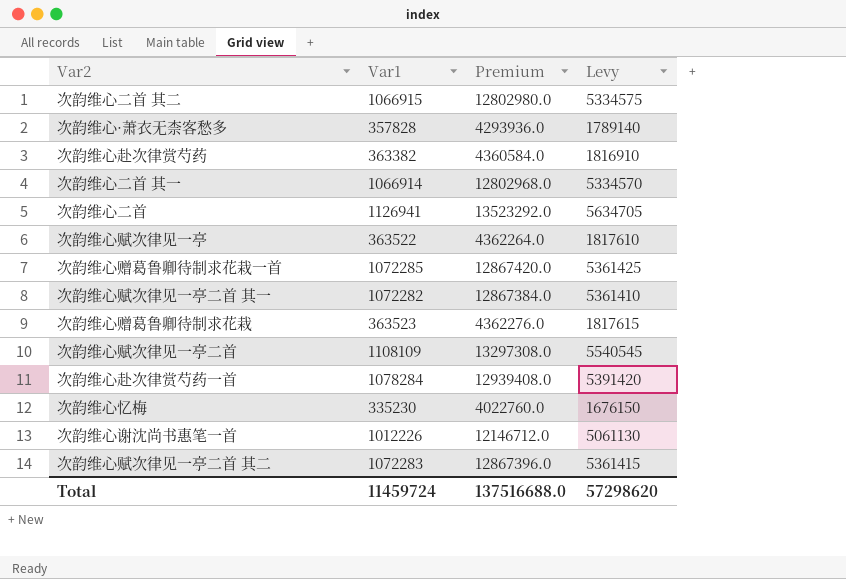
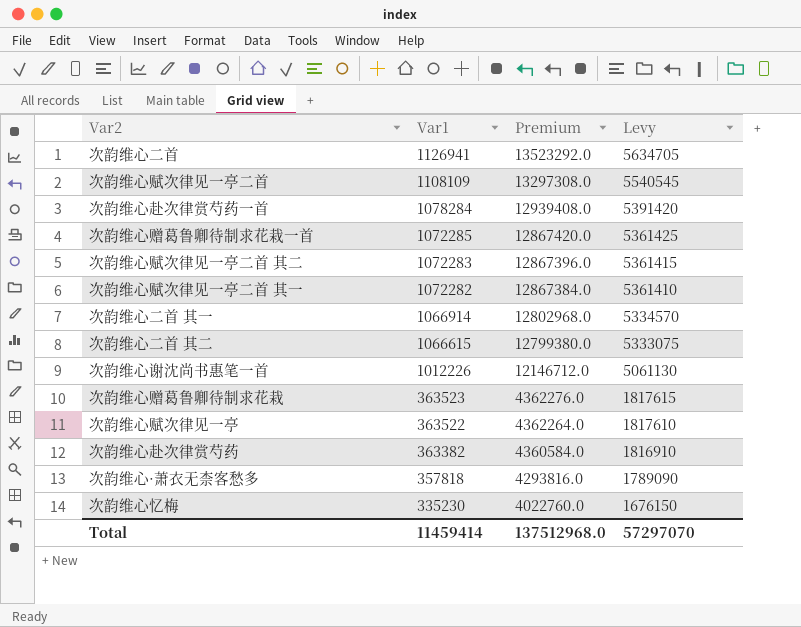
row order: none -> Var1 descending
次韵维心二首 其二 | Var1: 1066915 -> 1066615
次韵维心二首 其二 | Premium: 12802980.0 -> 12799380.0
次韵维心二首 其二 | Levy: 5334575 -> 5333075
次韵维心·萧衣无柰客愁多 | Var1: 357828 -> 357818
次韵维心·萧衣无柰客愁多 | Premium: 4293936.0 -> 4293816.0
次韵维心·萧衣无柰客愁多 | Levy: 1789140 -> 1789090
Total | Var1: 11459724 -> 11459414
Total | Premium: 137516688.0 -> 137512968.0
Total | Levy: 57298620 -> 57297070

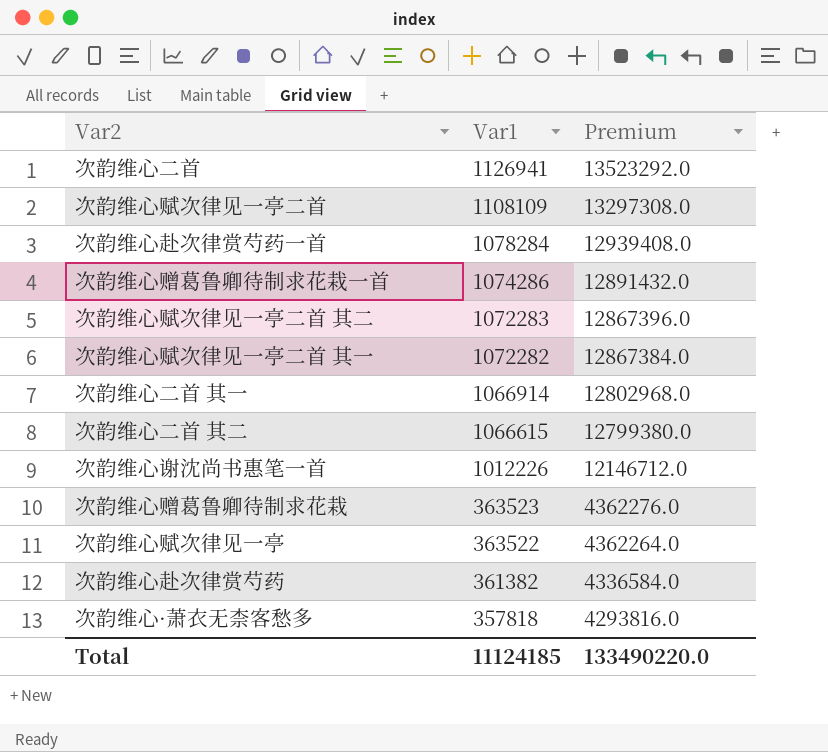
column Levy | formula: [Var1] * 5 -> none
row 次韵维心忆梅: 335230 | 4022760.0 | 1676150 -> none
次韵维心赠葛鲁卿待制求花栽一首 | Var1: 1072285 -> 1074286
次韵维心赠葛鲁卿待制求花栽一首 | Premium: 12867420.0 -> 12891432.0
次韵维心赴次律赏芍药 | Var1: 363382 -> 361382
次韵维心赴次律赏芍药 | Premium: 4360584.0 -> 4336584.0
Total | Var1: 11459414 -> 11124185
Total | Premium: 137512968.0 -> 133490220.0

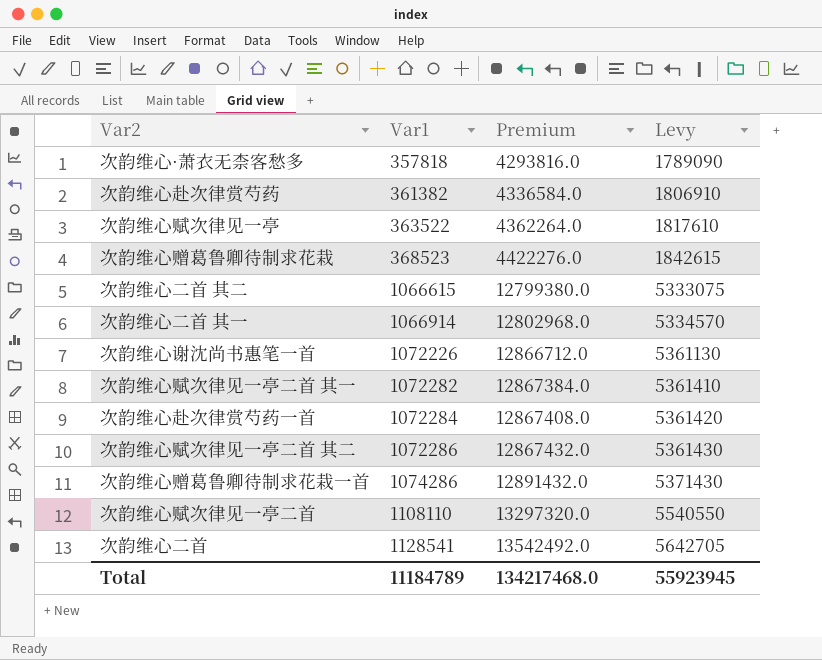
row order: Var1 descending -> Var1 ascending
column Levy | formula: none -> [Var1] * 5
次韵维心赠葛鲁卿待制求花栽 | Var1: 363523 -> 368523
次韵维心赠葛鲁卿待制求花栽 | Premium: 4362276.0 -> 4422276.0
次韵维心谢沈尚书惠笔一首 | Var1: 1012226 -> 1072226
次韵维心谢沈尚书惠笔一首 | Premium: 12146712.0 -> 12866712.0
次韵维心赴次律赏芍药一首 | Var1: 1078284 -> 1072284
次韵维心赴次律赏芍药一首 | Premium: 12939408.0 -> 12867408.0
次韵维心赋次律见一亭二首 其二 | Var1: 1072283 -> 1072286
次韵维心赋次律见一亭二首 其二 | Premium: 12867396.0 -> 12867432.0
次韵维心赋次律见一亭二首 | Var1: 1108109 -> 1108110
次韵维心赋次律见一亭二首 | Premium: 13297308.0 -> 13297320.0
次韵维心二首 | Var1: 1126941 -> 1128541
次韵维心二首 | Premium: 13523292.0 -> 13542492.0
Total | Var1: 11124185 -> 11184789
Total | Premium: 133490220.0 -> 134217468.0

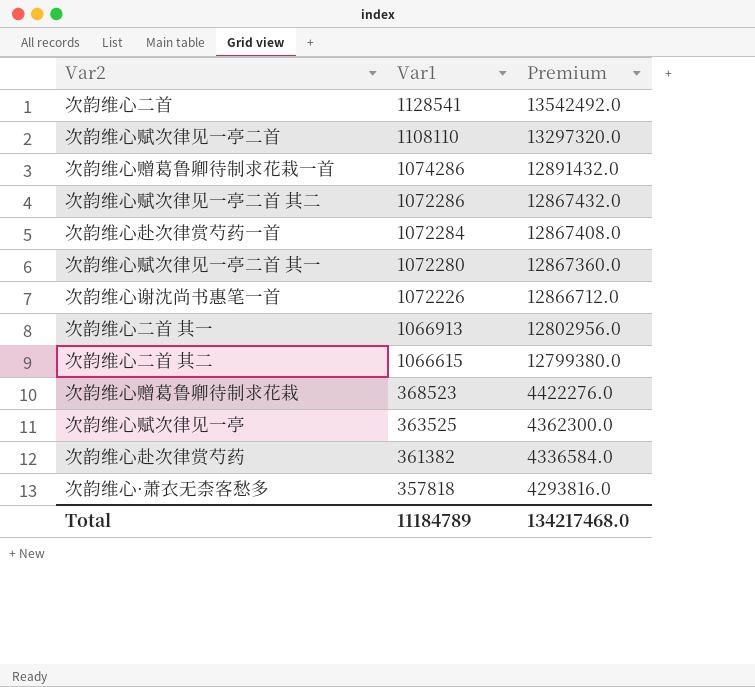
row order: Var1 ascending -> Var1 descending
column Levy | formula: [Var1] * 5 -> none
次韵维心赋次律见一亭二首 其一 | Var1: 1072282 -> 1072280
次韵维心赋次律见一亭二首 其一 | Premium: 12867384.0 -> 12867360.0
次韵维心二首 其一 | Var1: 1066914 -> 1066913
次韵维心二首 其一 | Premium: 12802968.0 -> 12802956.0
次韵维心赋次律见一亭 | Var1: 363522 -> 363525
次韵维心赋次律见一亭 | Premium: 4362264.0 -> 4362300.0

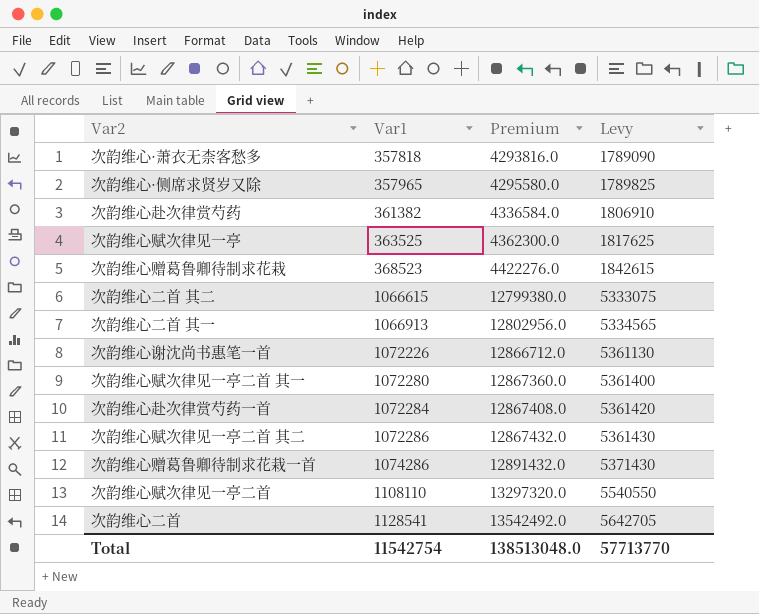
row order: Var1 descending -> Var1 ascending
column Levy | formula: none -> [Var1] * 5
row 次韵维心·侧席求贤岁又除: none -> 357965 | 4295580.0 | 1789825
Total | Var1: 11184789 -> 11542754
Total | Premium: 134217468.0 -> 138513048.0

